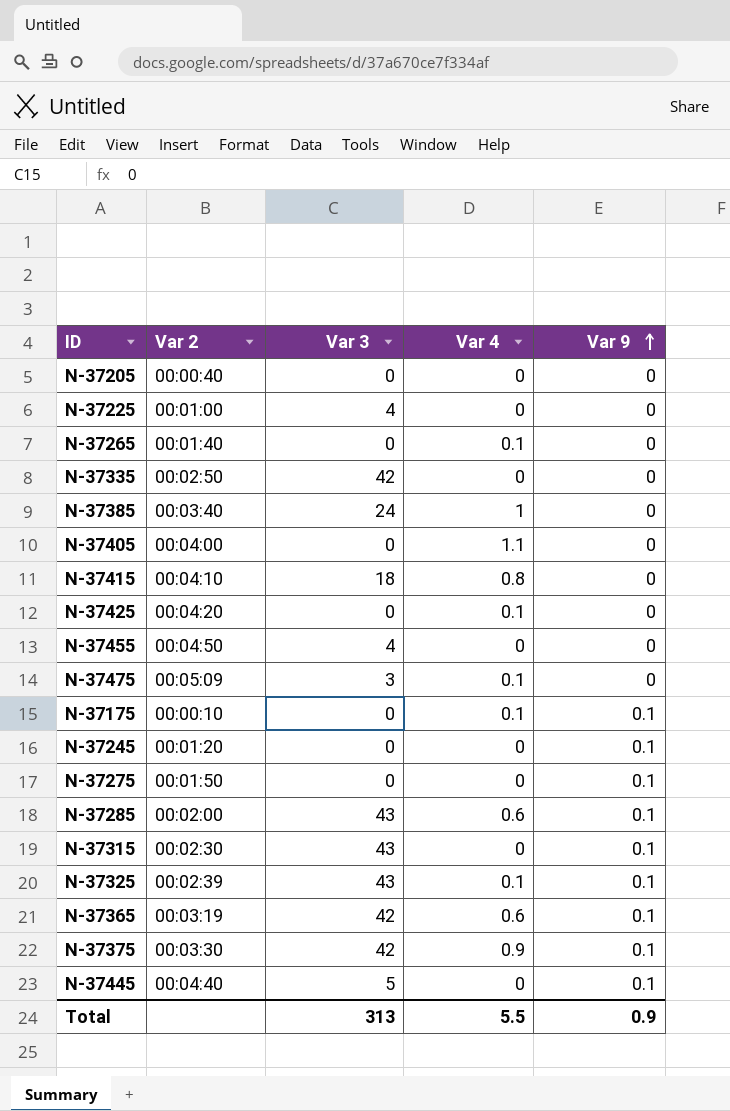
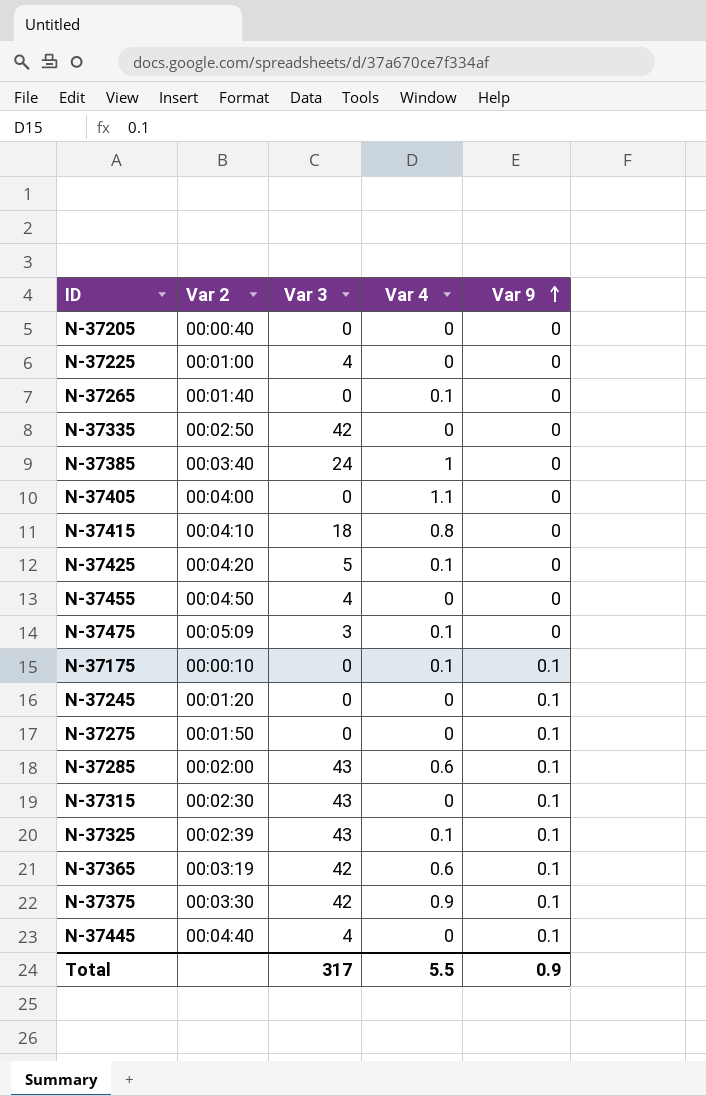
N-37425 | Var 3: 0 -> 5
N-37445 | Var 3: 5 -> 4
Total | Var 3: 313 -> 317

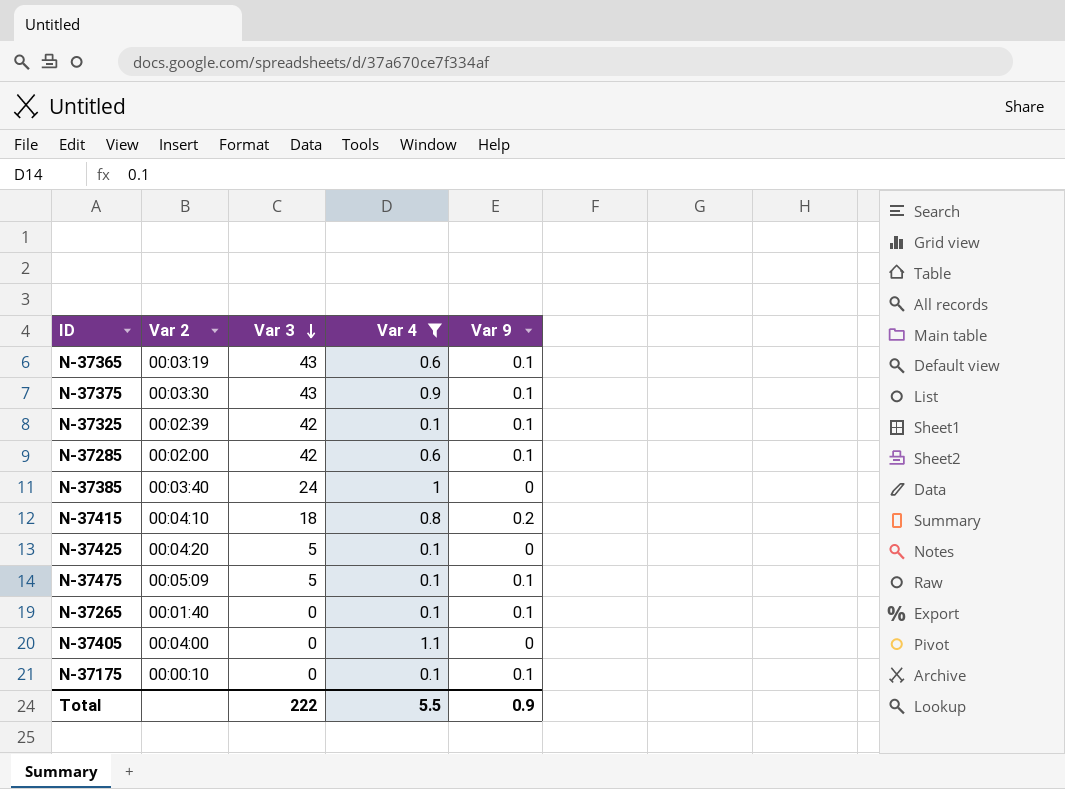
filter: none -> Var 4 != 0
row order: Var 9 ascending -> Var 3 descending
N-37365 | Var 3: 42 -> 43
N-37375 | Var 3: 42 -> 43
N-37325 | Var 3: 43 -> 42
N-37285 | Var 3: 43 -> 42
N-37415 | Var 9: 0 -> 0.2
N-37475 | Var 3: 3 -> 5
N-37475 | Var 9: 0 -> 0.1
N-37265 | Var 9: 0 -> 0.1
Total | Var 3: 317 -> 222

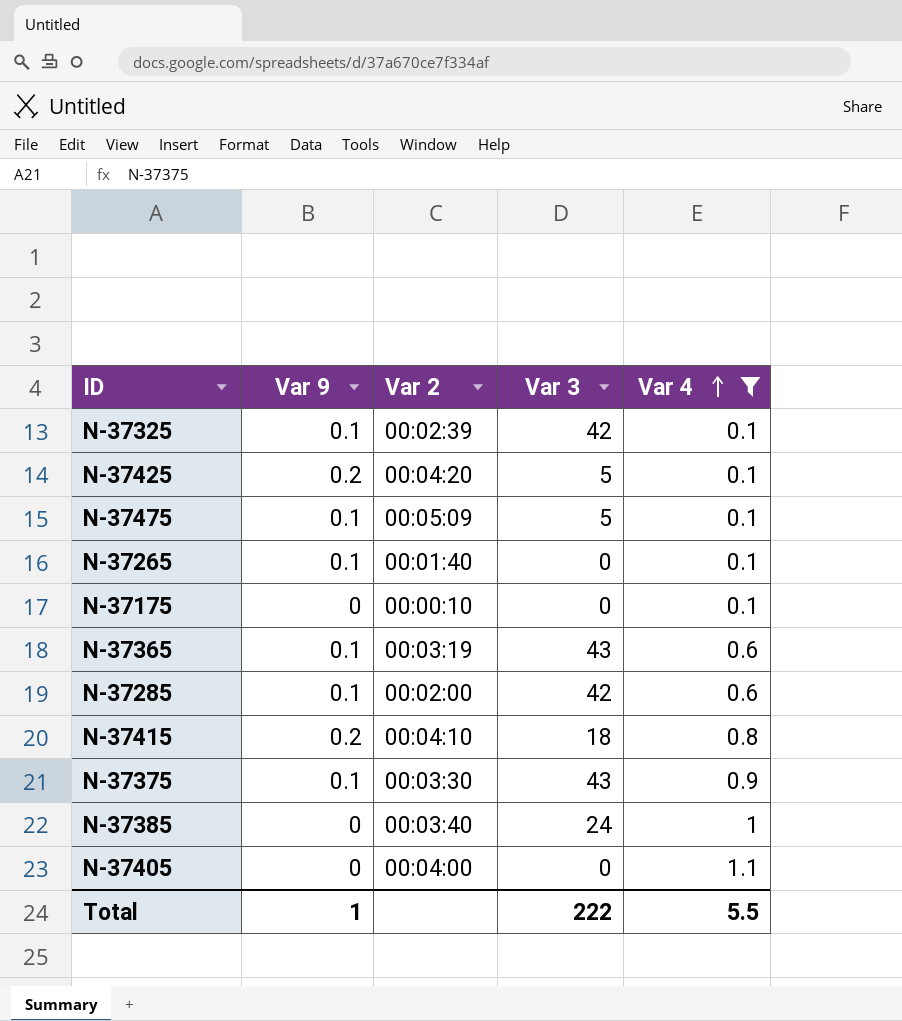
row order: Var 3 descending -> Var 4 ascending
column Var 9 | position: 5 -> 2
N-37425 | Var 9: 0 -> 0.2
N-37175 | Var 9: 0.1 -> 0
Total | Var 9: 0.9 -> 1

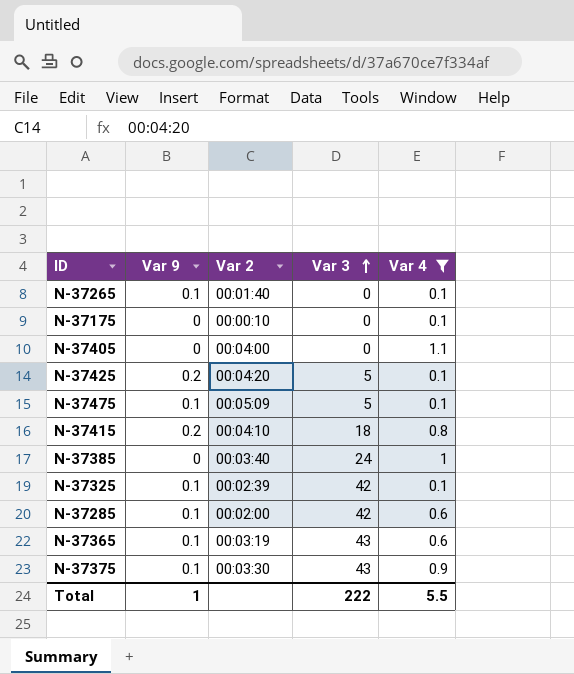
row order: Var 4 ascending -> Var 3 ascending

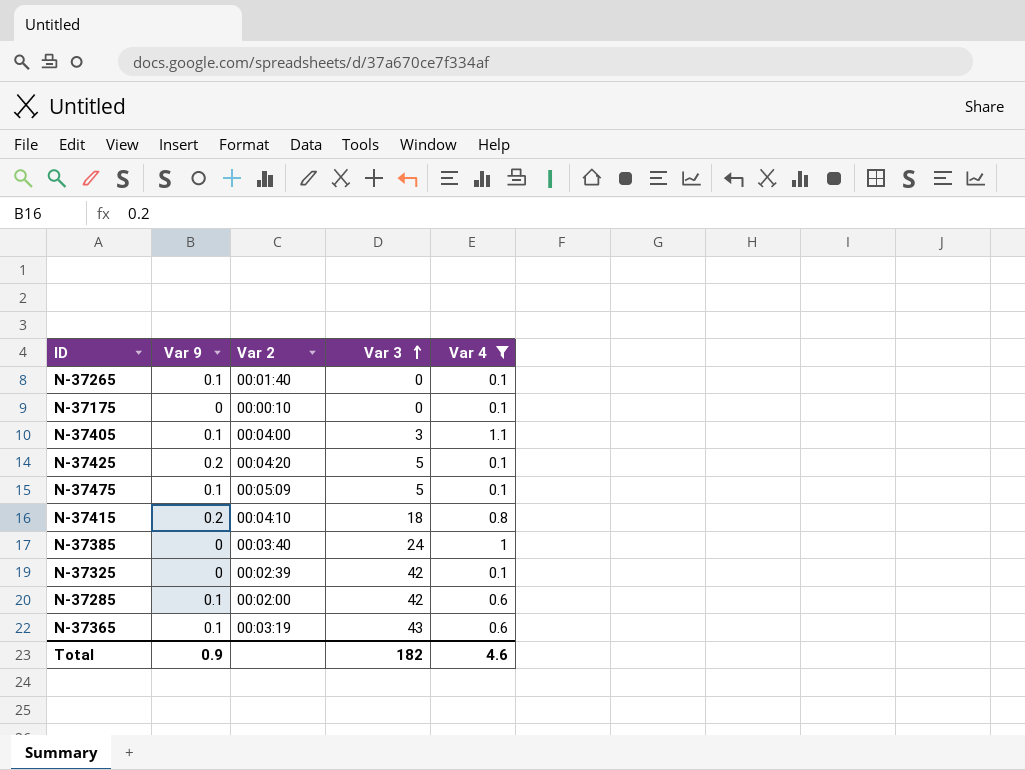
row N-37375: 0.1 | 00:03:30 | 43 | 0.9 -> none
N-37405 | Var 9: 0 -> 0.1
N-37405 | Var 3: 0 -> 3
N-37325 | Var 9: 0.1 -> 0
Total | Var 9: 1 -> 0.9
Total | Var 3: 222 -> 182
Total | Var 4: 5.5 -> 4.6

